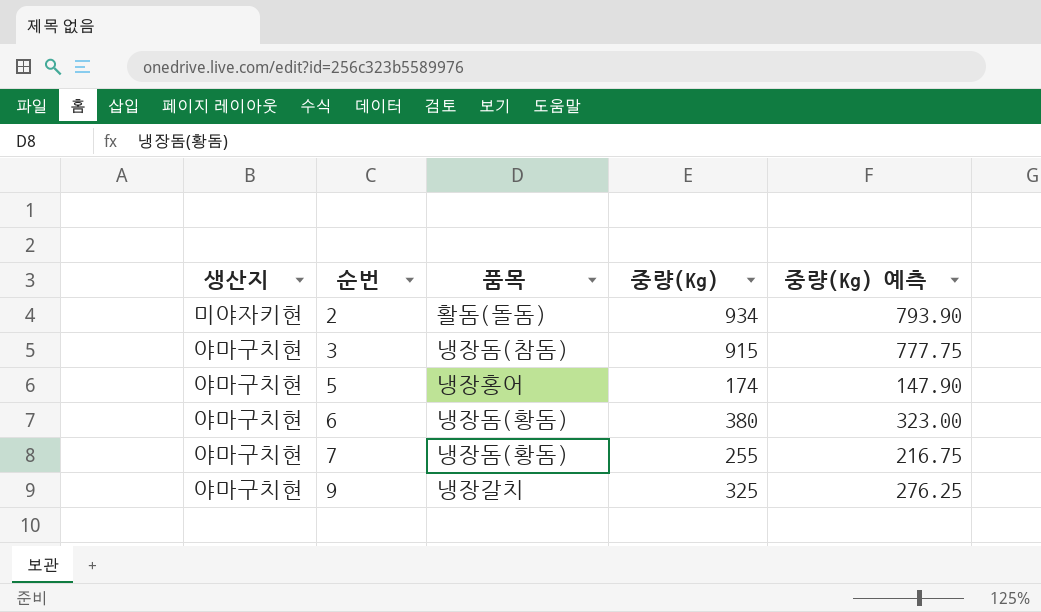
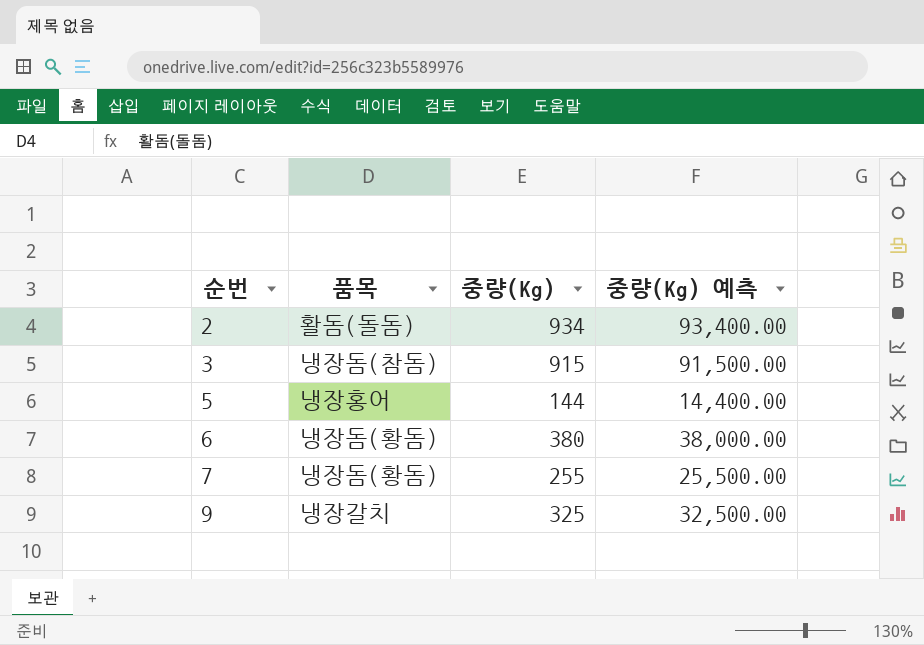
column 생산지 | position: 1 -> none
column 중량(Kg) 예측 | formula: [중량(Kg)] * 0.85 -> [중량(Kg)] * 100
5 | 중량(Kg): 174 -> 144

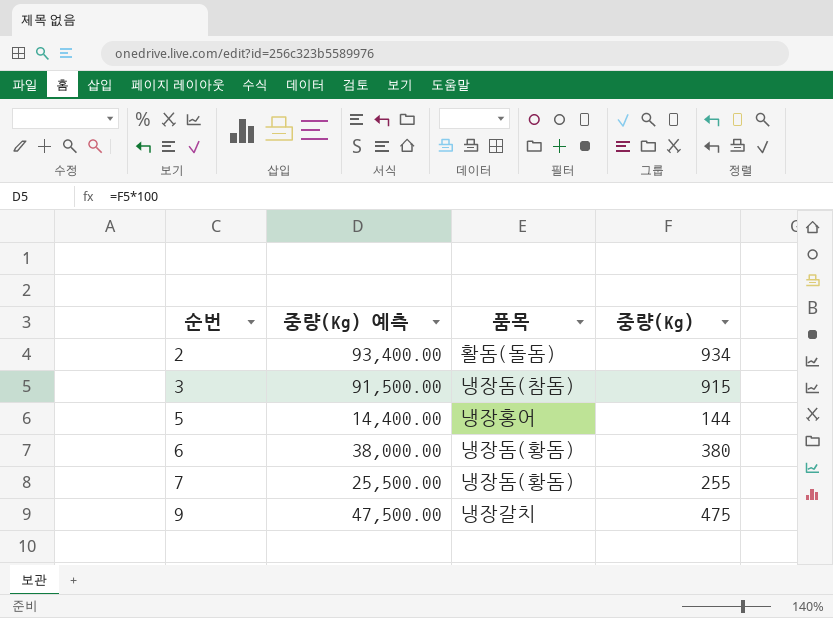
column 중량(Kg) 예측 | position: 4 -> 2
9 | 중량(Kg) 예측: 32,500.00 -> 47,500.00
9 | 중량(Kg): 325 -> 475

